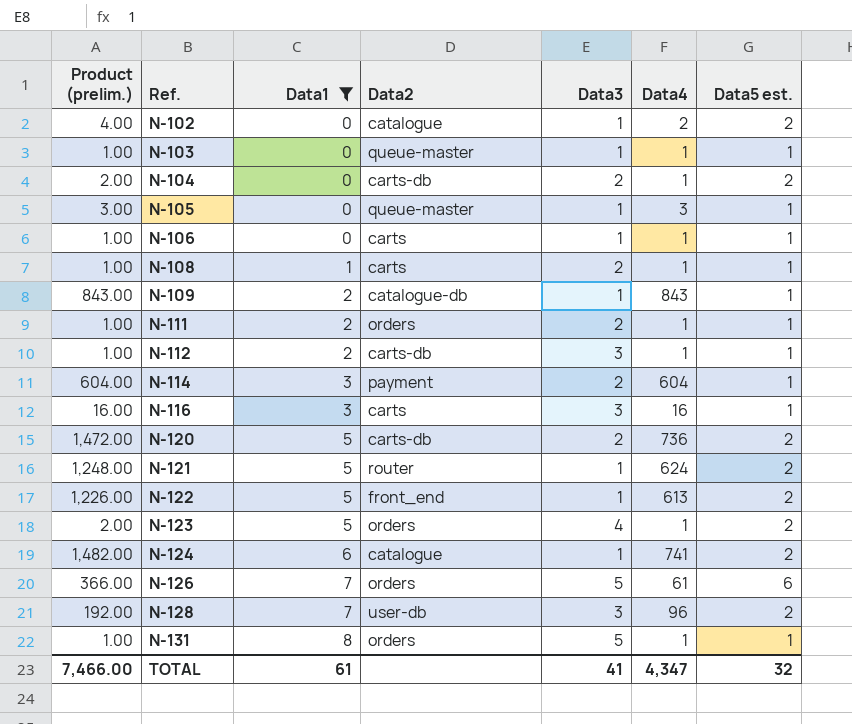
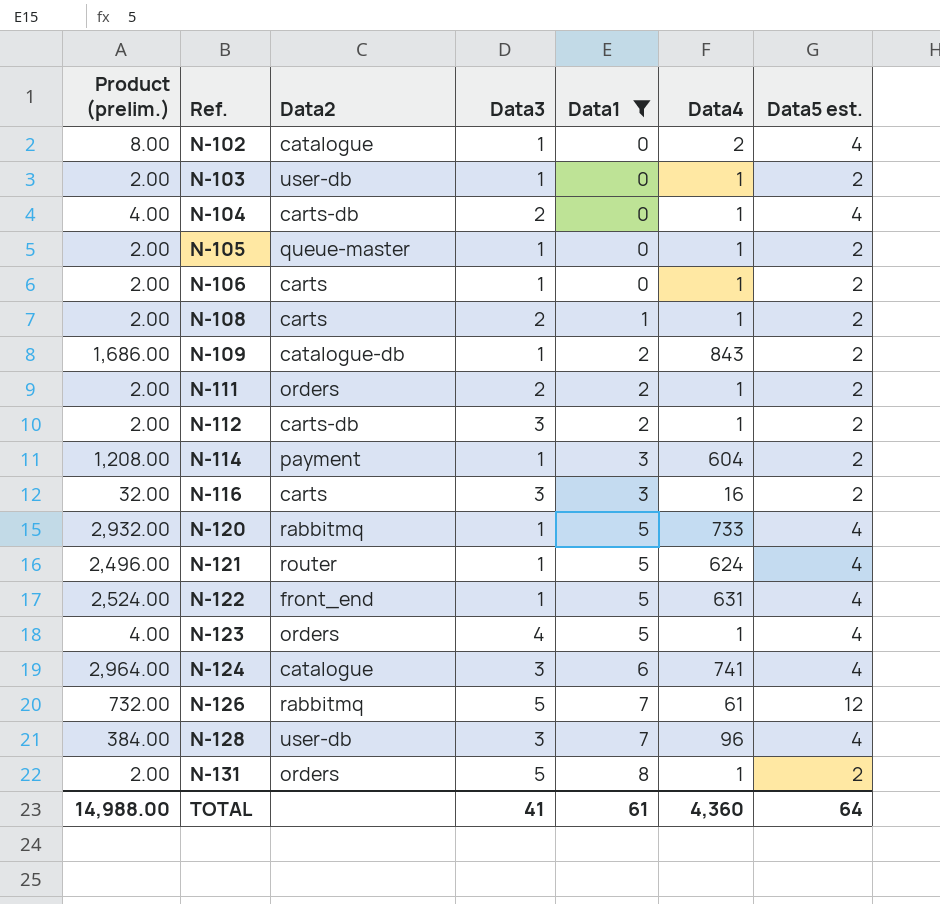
column Data1 | position: 3 -> 5
N-102 | Product (prelim.): 4.00 -> 8.00
N-102 | Data5 est.: 2 -> 4
N-103 | Product (prelim.): 1.00 -> 2.00
N-103 | Data2: queue-master -> user-db
N-103 | Data5 est.: 1 -> 2
N-104 | Product (prelim.): 2.00 -> 4.00
N-104 | Data5 est.: 2 -> 4
N-105 | Product (prelim.): 3.00 -> 2.00
N-105 | Data4: 3 -> 1
N-105 | Data5 est.: 1 -> 2
N-106 | Product (prelim.): 1.00 -> 2.00
N-106 | Data5 est.: 1 -> 2
N-108 | Product (prelim.): 1.00 -> 2.00
N-108 | Data5 est.: 1 -> 2
N-109 | Product (prelim.): 843.00 -> 1,686.00
N-109 | Data5 est.: 1 -> 2
N-111 | Product (prelim.): 1.00 -> 2.00
N-111 | Data5 est.: 1 -> 2
N-112 | Product (prelim.): 1.00 -> 2.00
N-112 | Data5 est.: 1 -> 2
N-114 | Product (prelim.): 604.00 -> 1,208.00
N-114 | Data3: 2 -> 1
N-114 | Data5 est.: 1 -> 2
N-116 | Product (prelim.): 16.00 -> 32.00
N-116 | Data5 est.: 1 -> 2
N-120 | Product (prelim.): 1,472.00 -> 2,932.00
N-120 | Data2: carts-db -> rabbitmq
N-120 | Data3: 2 -> 1
N-120 | Data4: 736 -> 733
N-120 | Data5 est.: 2 -> 4
N-121 | Product (prelim.): 1,248.00 -> 2,496.00
N-121 | Data5 est.: 2 -> 4
N-122 | Product (prelim.): 1,226.00 -> 2,524.00
N-122 | Data4: 613 -> 631
N-122 | Data5 est.: 2 -> 4
N-123 | Product (prelim.): 2.00 -> 4.00
N-123 | Data5 est.: 2 -> 4
N-124 | Product (prelim.): 1,482.00 -> 2,964.00
N-124 | Data3: 1 -> 3
N-124 | Data5 est.: 2 -> 4
N-126 | Product (prelim.): 366.00 -> 732.00
N-126 | Data2: orders -> rabbitmq
N-126 | Data5 est.: 6 -> 12
N-128 | Product (prelim.): 192.00 -> 384.00
N-128 | Data5 est.: 2 -> 4
N-131 | Product (prelim.): 1.00 -> 2.00
N-131 | Data5 est.: 1 -> 2
TOTAL | Product (prelim.): 7,466.00 -> 14,988.00
TOTAL | Data4: 4,347 -> 4,360
TOTAL | Data5 est.: 32 -> 64

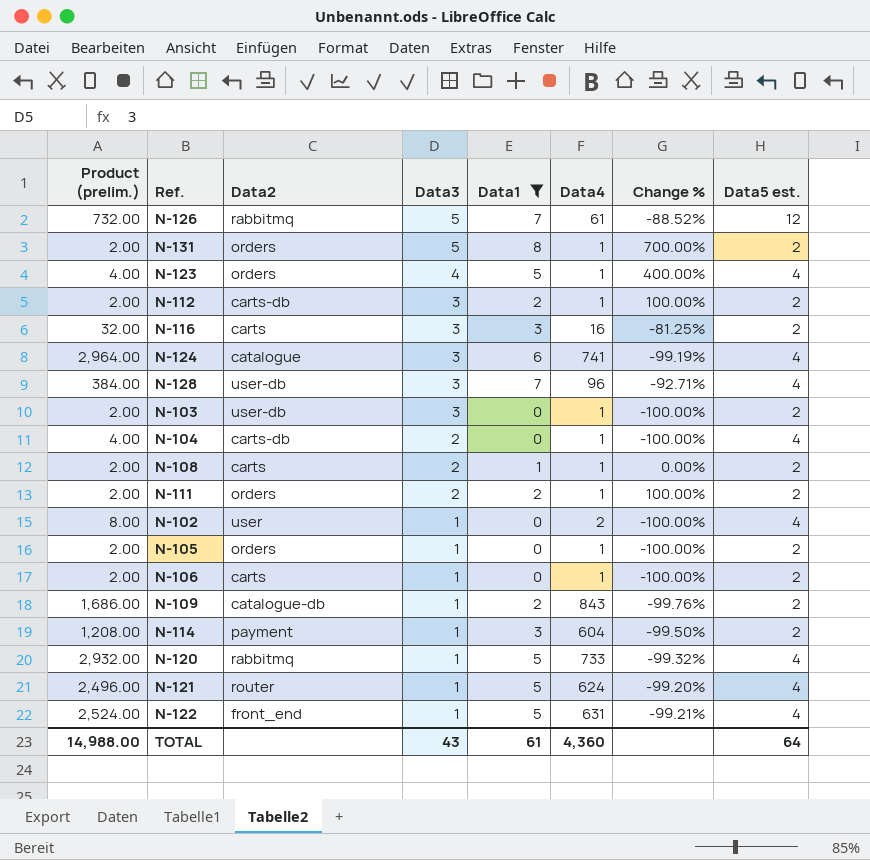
row order: Ref. ascending -> Data3 descending
column Change % | formula: none -> ([Data1] - [Data4]) / [Data4]
N-103 | Data3: 1 -> 3
N-102 | Data2: catalogue -> user
N-105 | Data2: queue-master -> orders
TOTAL | Data3: 41 -> 43

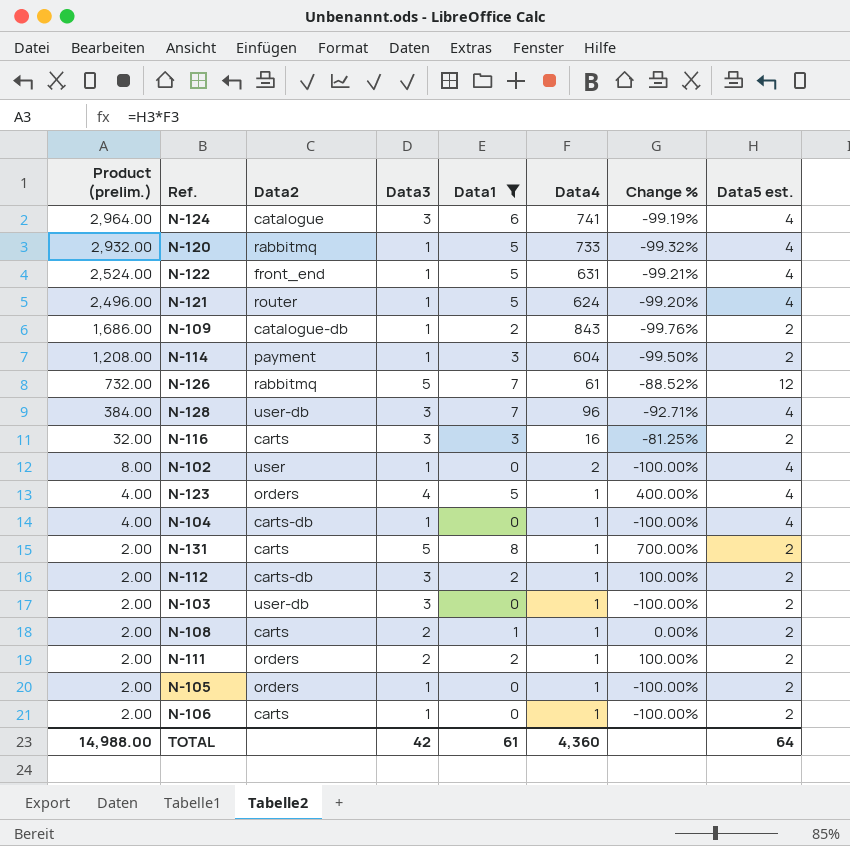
row order: Data3 descending -> Product (prelim.) descending
N-104 | Data3: 2 -> 1
N-131 | Data2: orders -> carts
TOTAL | Data3: 43 -> 42

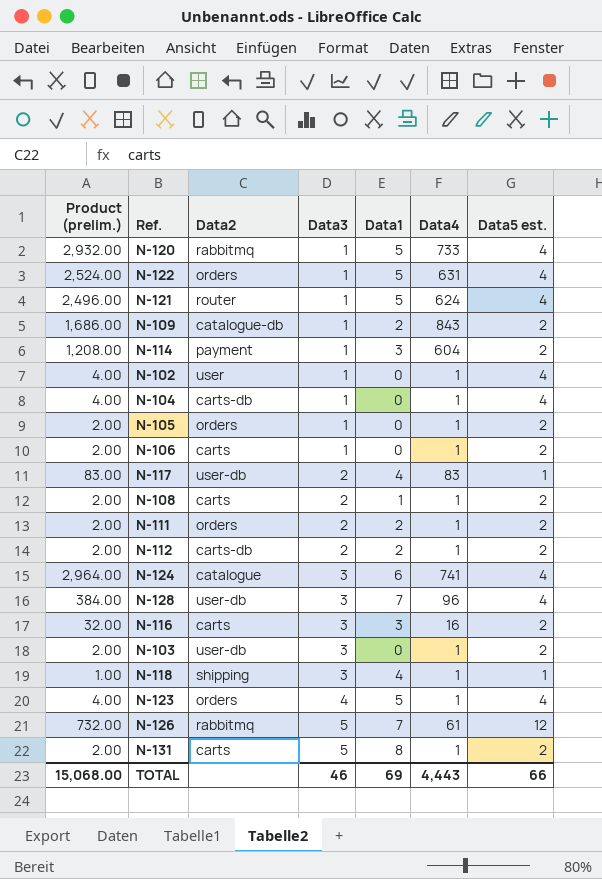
filter: Data1 != 4 -> none
row order: Product (prelim.) descending -> Data3 ascending
column Change % | formula: ([Data1] - [Data4]) / [Data4] -> none
N-122 | Data2: front_end -> orders
N-102 | Product (prelim.): 8.00 -> 4.00
N-102 | Data4: 2 -> 1
N-112 | Data3: 3 -> 2
TOTAL | Product (prelim.): 14,988.00 -> 15,068.00
TOTAL | Data3: 42 -> 46
TOTAL | Data1: 61 -> 69
TOTAL | Data4: 4,360 -> 4,443
TOTAL | Data5 est.: 64 -> 66

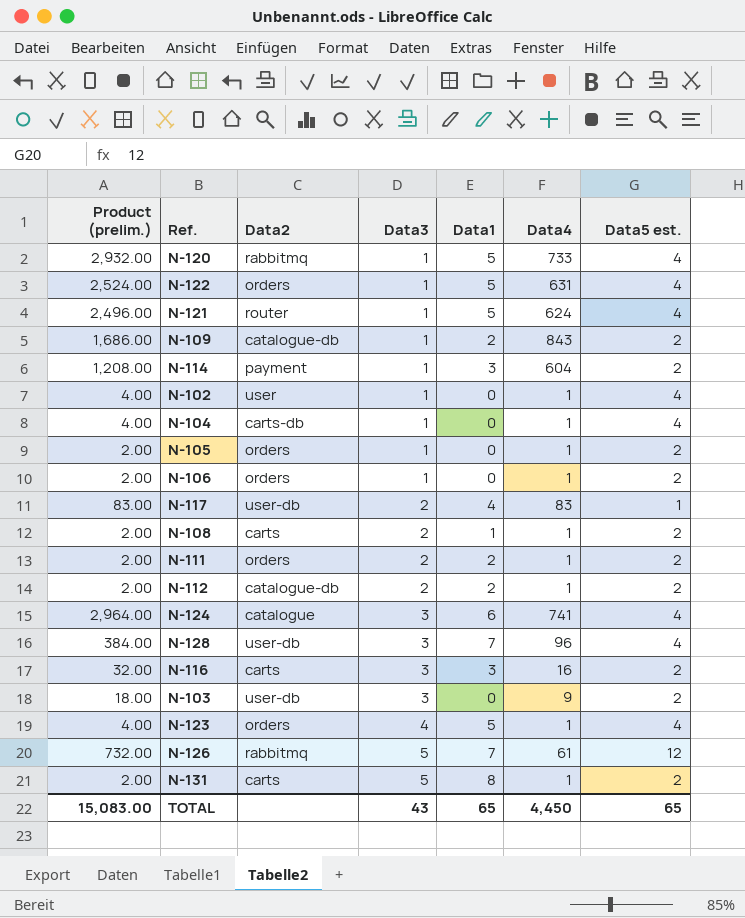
row N-118: 1.00 | shipping | 3 | 4 | 1 | 1 -> none
N-106 | Data2: carts -> orders
N-112 | Data2: carts-db -> catalogue-db
N-103 | Product (prelim.): 2.00 -> 18.00
N-103 | Data4: 1 -> 9
TOTAL | Product (prelim.): 15,068.00 -> 15,083.00
TOTAL | Data3: 46 -> 43
TOTAL | Data1: 69 -> 65
TOTAL | Data4: 4,443 -> 4,450
TOTAL | Data5 est.: 66 -> 65

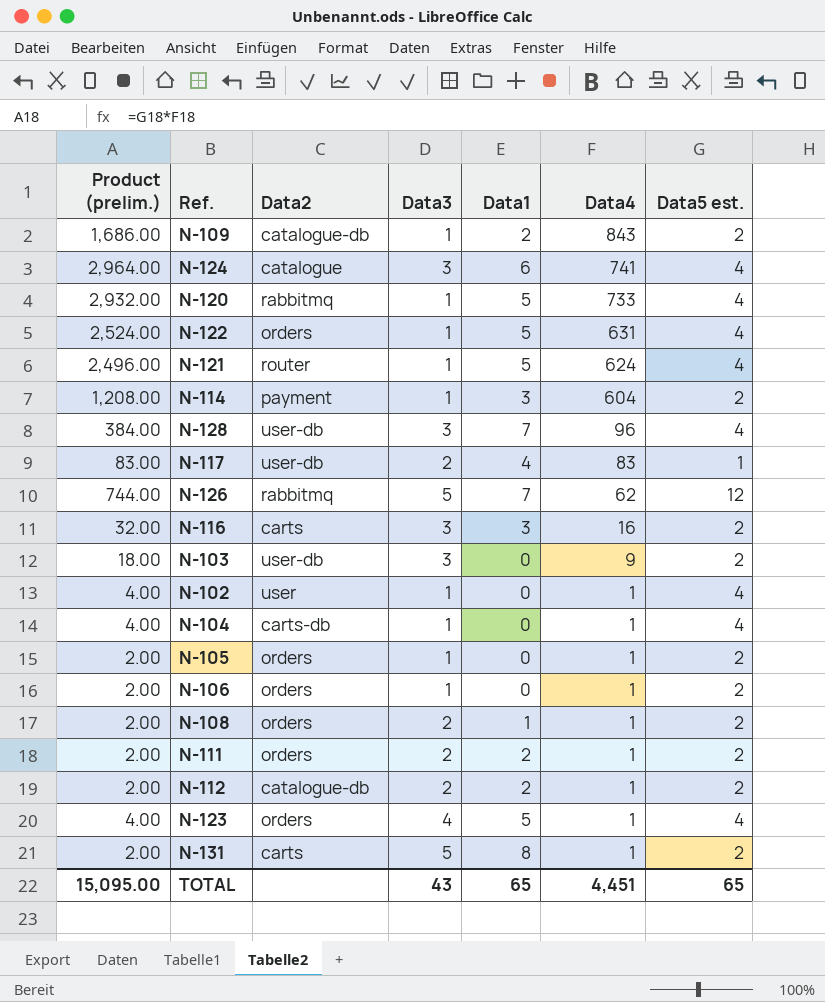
row order: Data3 ascending -> Data4 descending
N-126 | Product (prelim.): 732.00 -> 744.00
N-126 | Data4: 61 -> 62
N-108 | Data2: carts -> orders
TOTAL | Product (prelim.): 15,083.00 -> 15,095.00
TOTAL | Data4: 4,450 -> 4,451

